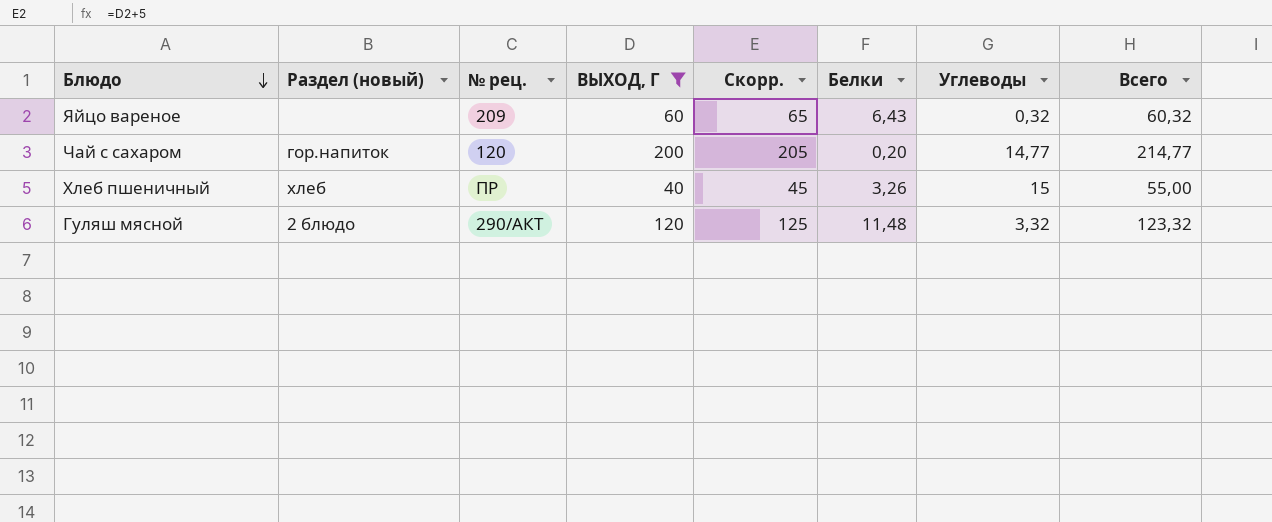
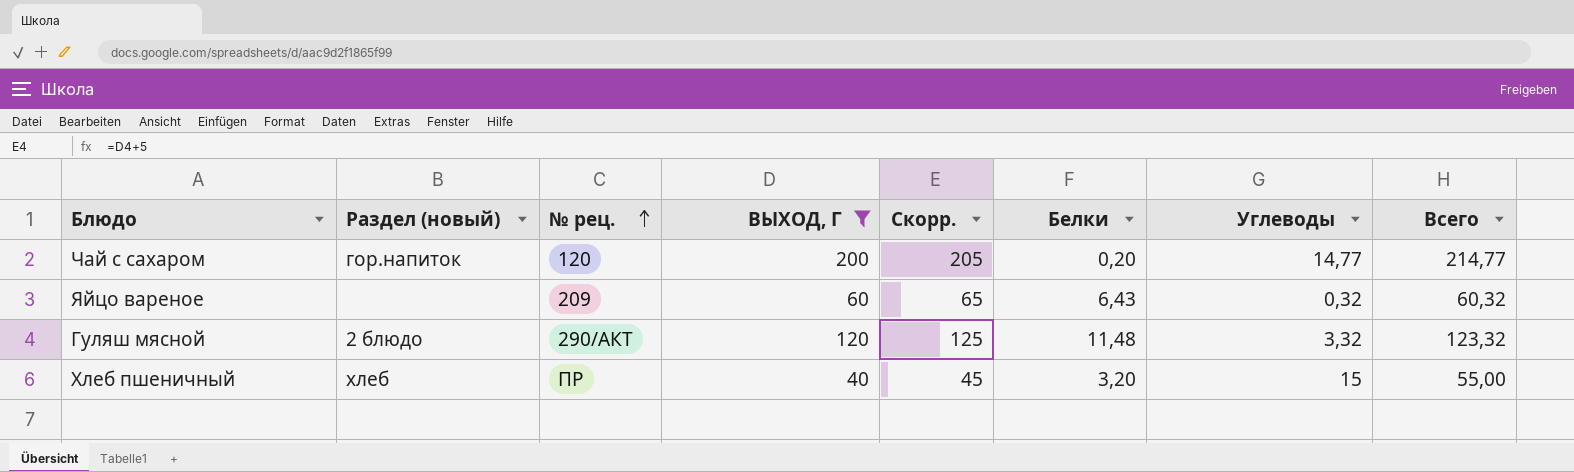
row order: Блюдо descending -> № рец. ascending
Хлеб пшеничный | Белки: 3,26 -> 3,20

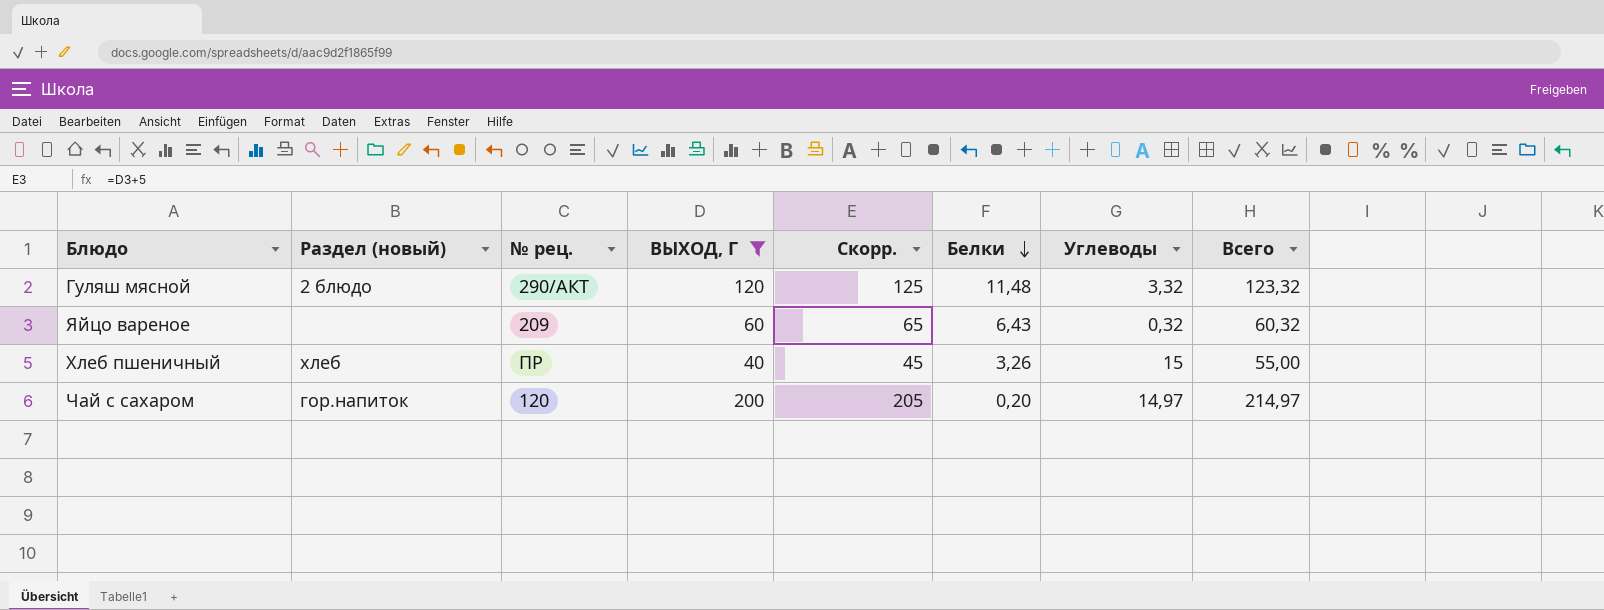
row order: № рец. ascending -> Белки descending
Хлеб пшеничный | Белки: 3,20 -> 3,26
Чай с сахаром | Углеводы: 14,77 -> 14,97
Чай с сахаром | Всего: 214,77 -> 214,97

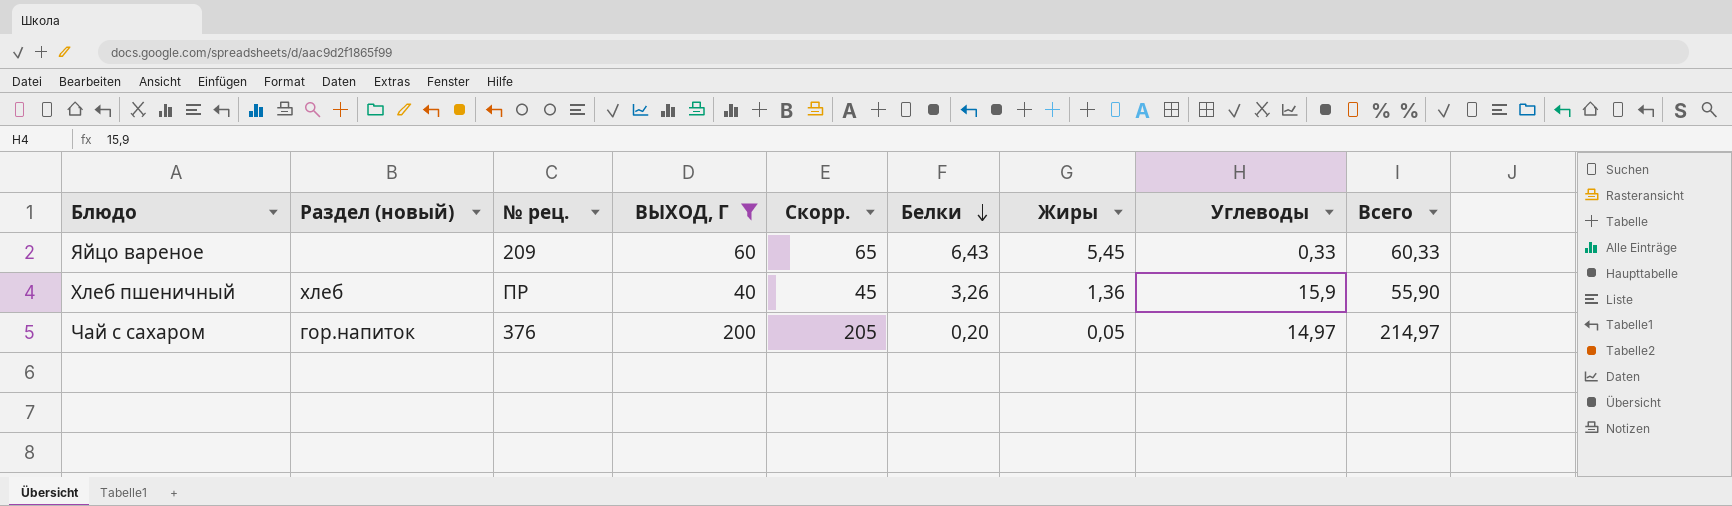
column Жиры | position: none -> 7
row Гуляш мясной: 2 блюдо | 290/АКТ | 120 | 125 | 11,48 | 3,32 | 123,32 -> none
Яйцо вареное | Углеводы: 0,32 -> 0,33
Яйцо вареное | Всего: 60,32 -> 60,33
Хлеб пшеничный | Углеводы: 15 -> 15,9
Хлеб пшеничный | Всего: 55,00 -> 55,90
Чай с сахаром | № рец.: 120 -> 376

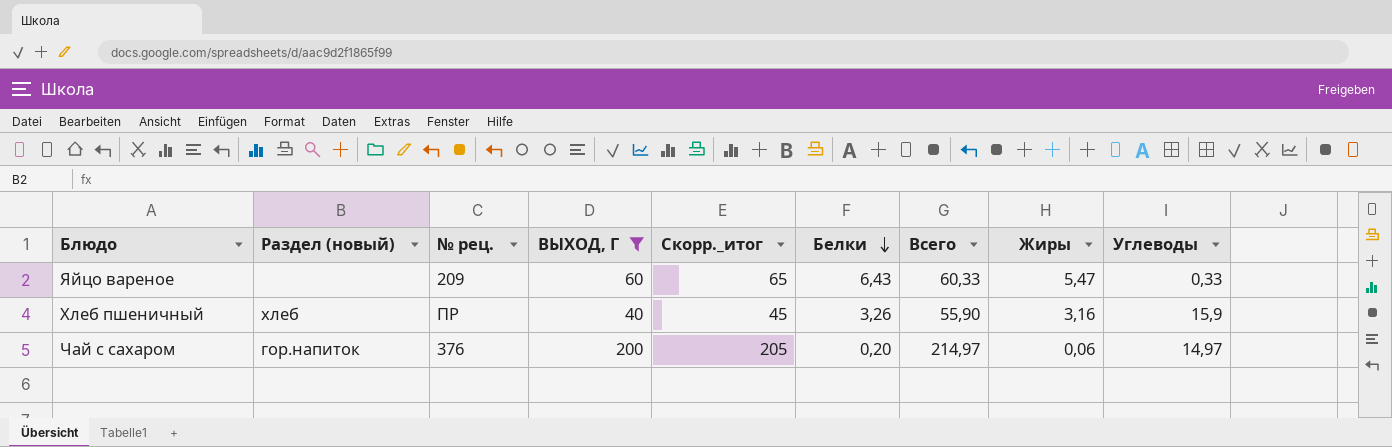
column name: Скорр. -> Скорр._итог
column Всего | position: 9 -> 7
Яйцо вареное | Жиры: 5,45 -> 5,47
Хлеб пшеничный | Жиры: 1,36 -> 3,16
Чай с сахаром | Жиры: 0,05 -> 0,06

